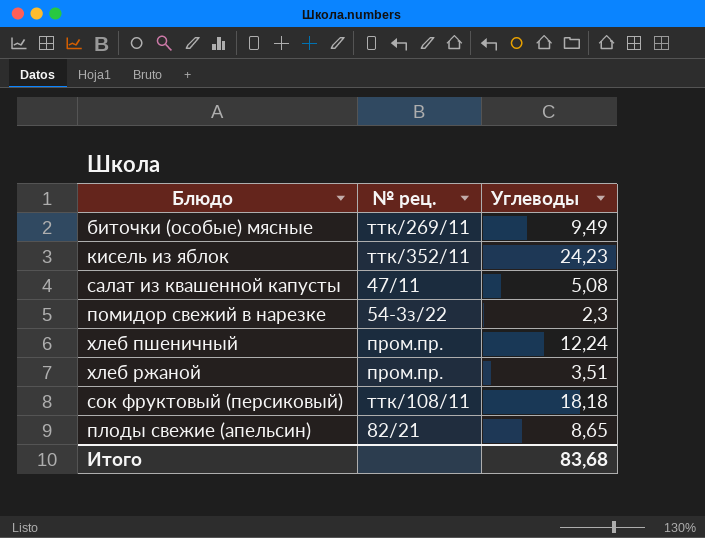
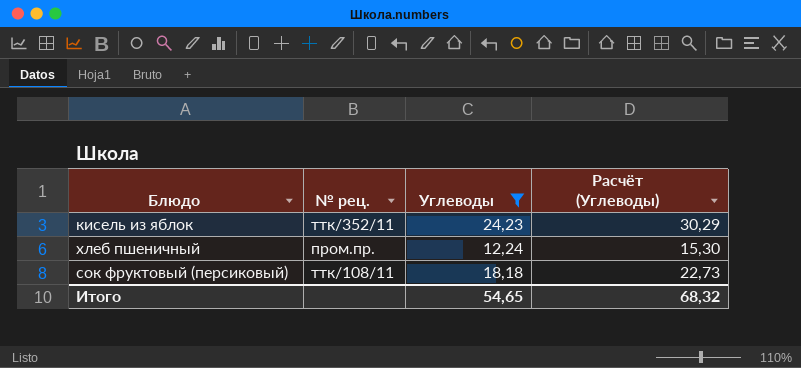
filter: none -> Углеводы >= 12,24
column Расчёт (Углеводы) | formula: none -> [Углеводы] * 1,25
Итого | Углеводы: 83,68 -> 54,65

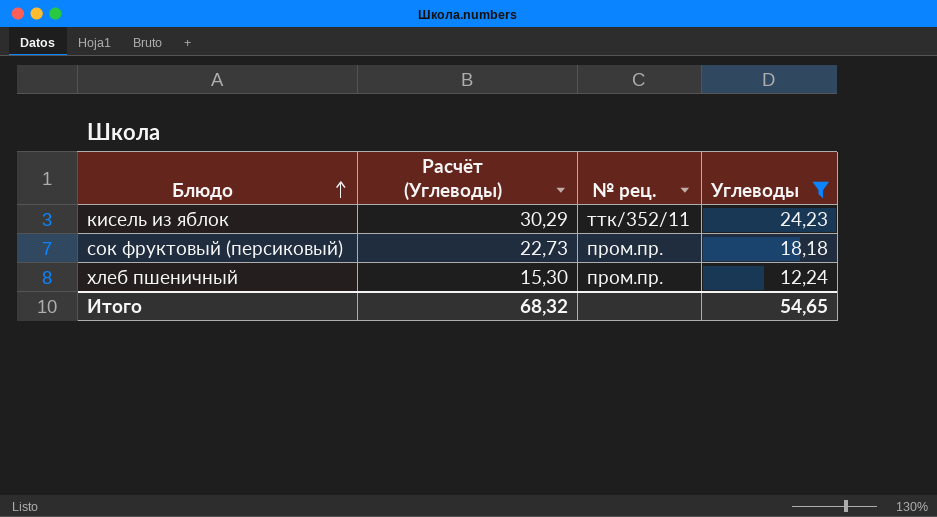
row order: none -> Блюдо ascending
column Расчёт (Углеводы) | position: 4 -> 2
сок фруктовый (персиковый) | № рец.: ттк/108/11 -> пром.пр.

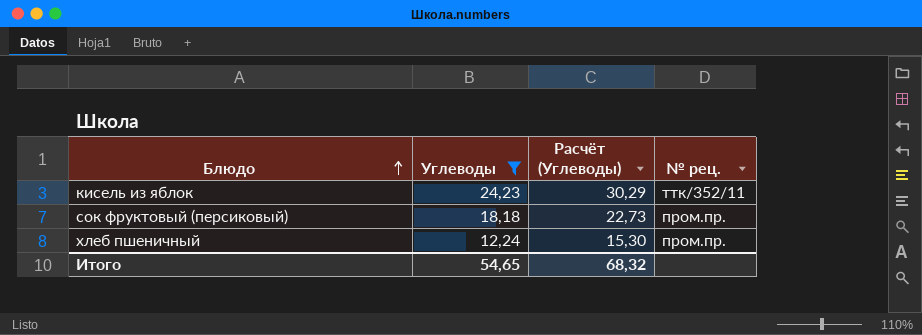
column Углеводы | position: 4 -> 2

